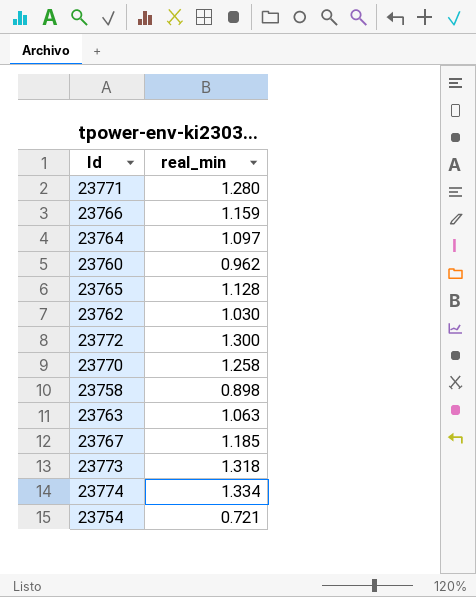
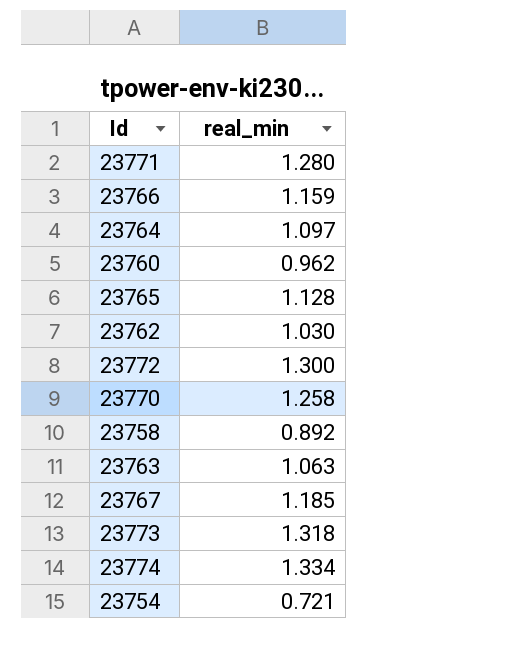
23758 | real_min: 0.898 -> 0.892

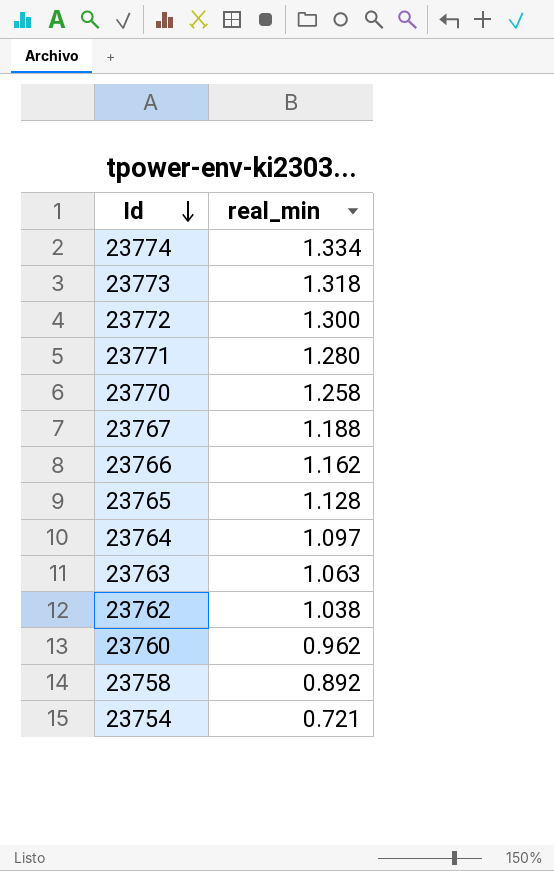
row order: none -> Id descending
23767 | real_min: 1.185 -> 1.188
23766 | real_min: 1.159 -> 1.162
23762 | real_min: 1.030 -> 1.038

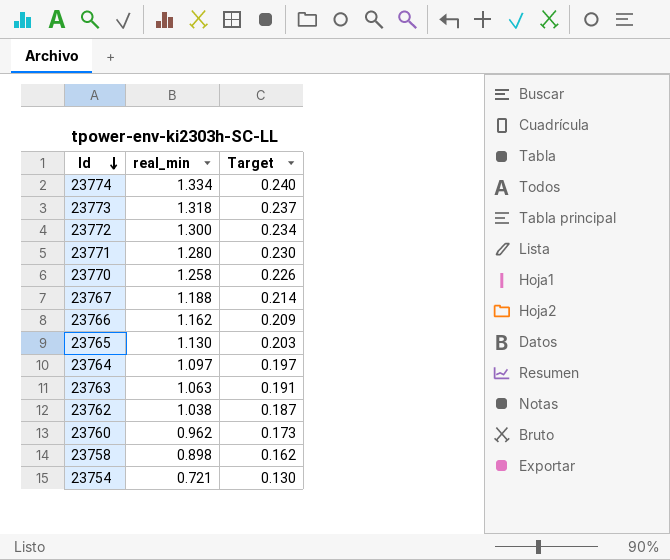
column Target | formula: none -> [real_min] * 0.18
23765 | real_min: 1.128 -> 1.130
23758 | real_min: 0.892 -> 0.898

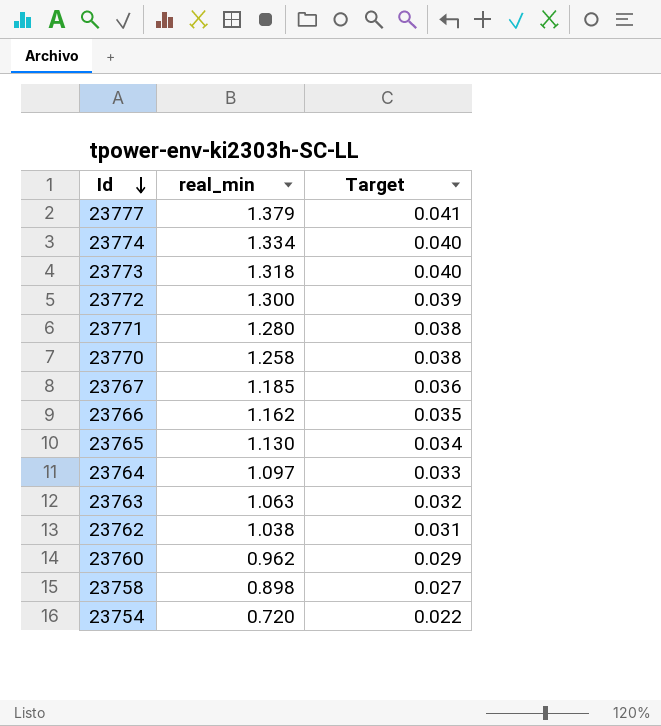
column Target | formula: [real_min] * 0.18 -> [real_min] * 0.03
row 23777: none -> 1.379 | 0.041
23767 | real_min: 1.188 -> 1.185
23754 | real_min: 0.721 -> 0.720

